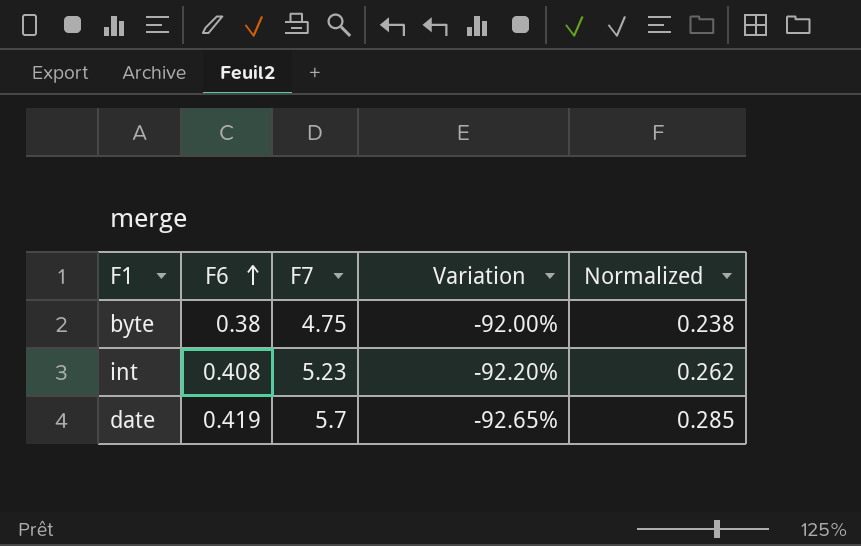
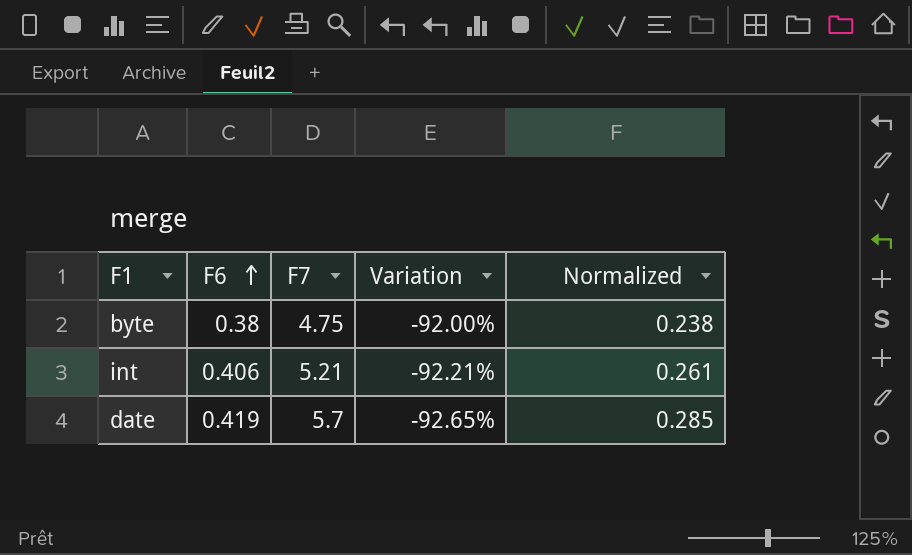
int | F6: 0.408 -> 0.406
int | F7: 5.23 -> 5.21
int | Variation: -92.20% -> -92.21%
int | Normalized: 0.262 -> 0.261

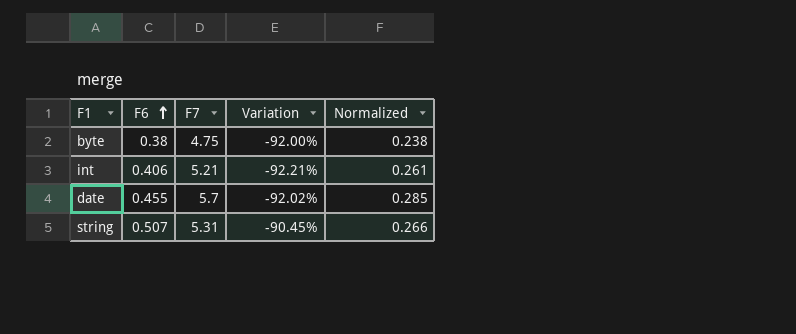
date | F6: 0.419 -> 0.455
date | Variation: -92.65% -> -92.02%
row string: none -> 0.507 | 5.31 | -90.45% | 0.266

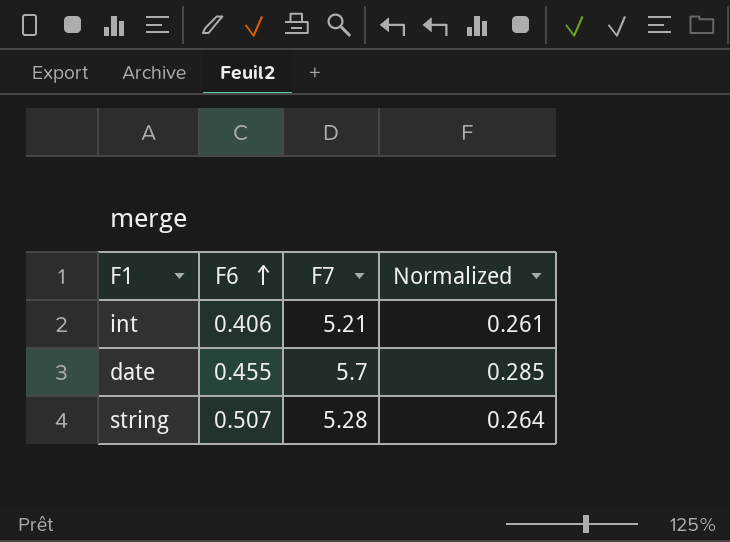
column Variation | formula: ([F6] - [F7]) / [F7] -> none
row byte: 0.38 | 4.75 | -92.00% | 0.238 -> none
string | F7: 5.31 -> 5.28
string | Normalized: 0.266 -> 0.264

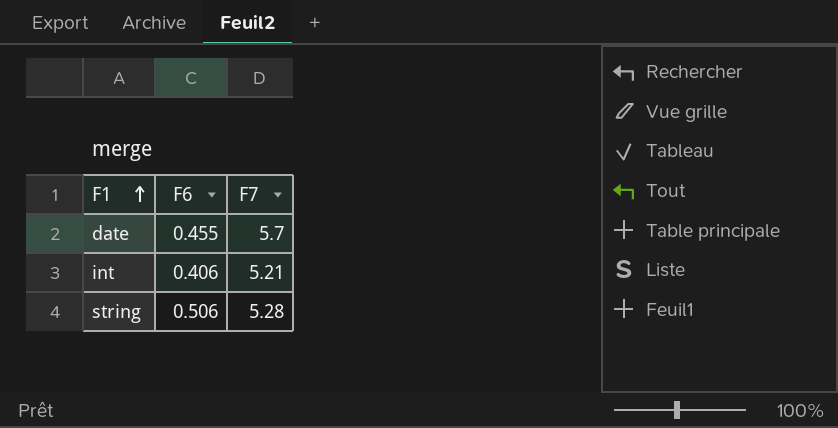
row order: F6 ascending -> F1 ascending
column Normalized | formula: [F7] * 0.05 -> none
string | F6: 0.507 -> 0.506

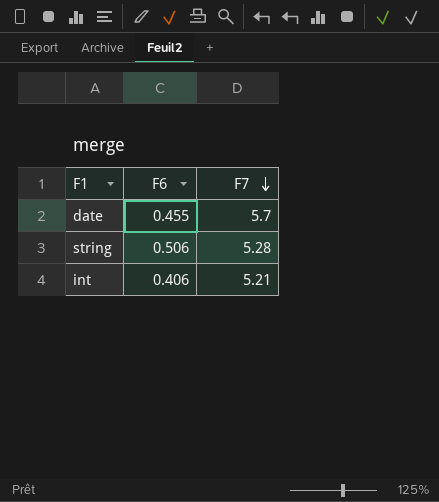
row order: F1 ascending -> F7 descending

